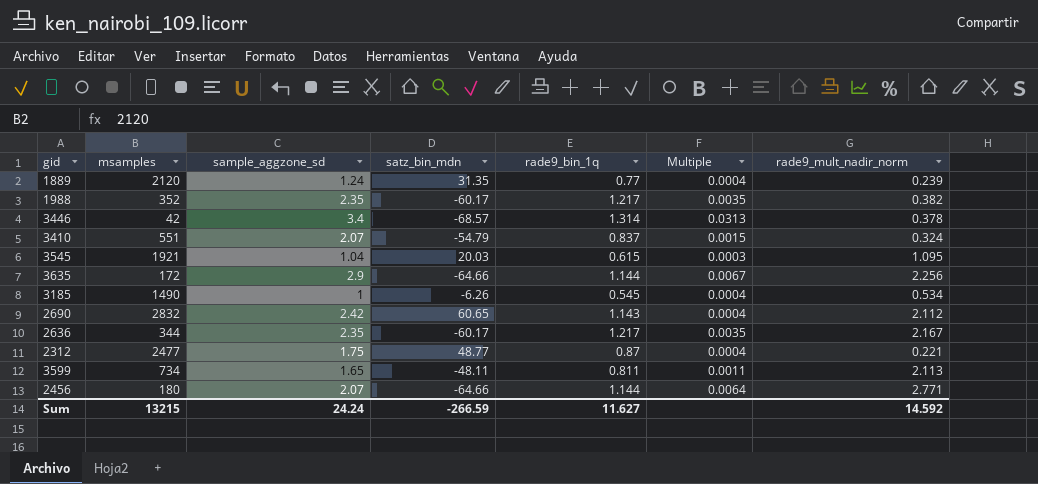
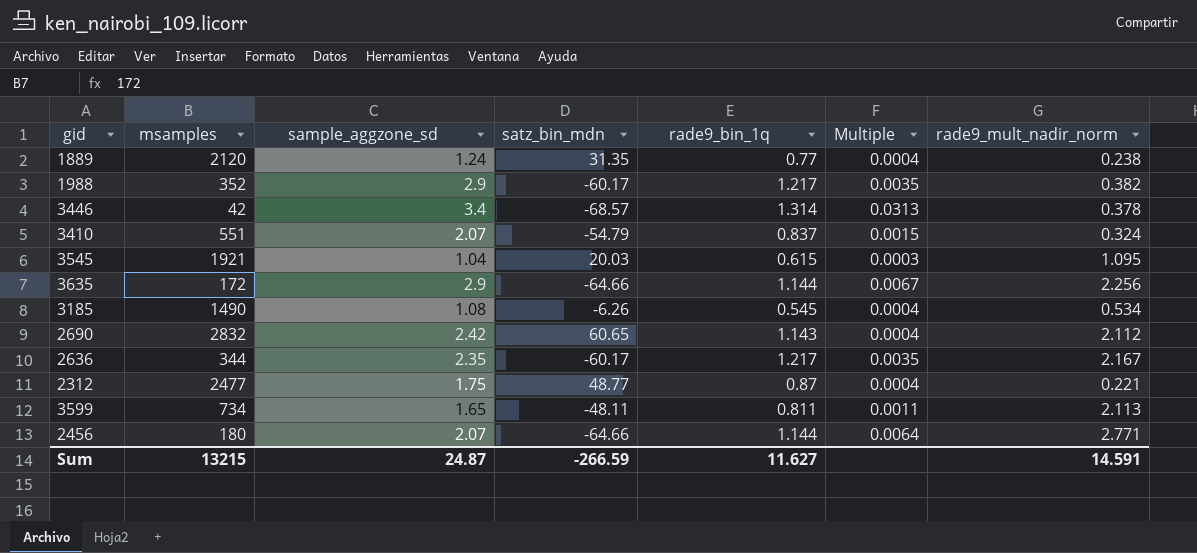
1889 | rade9_mult_nadir_norm: 0.239 -> 0.238
1988 | sample_aggzone_sd: 2.35 -> 2.9
3185 | sample_aggzone_sd: 1 -> 1.08
Sum | sample_aggzone_sd: 24.24 -> 24.87
Sum | rade9_mult_nadir_norm: 14.592 -> 14.591

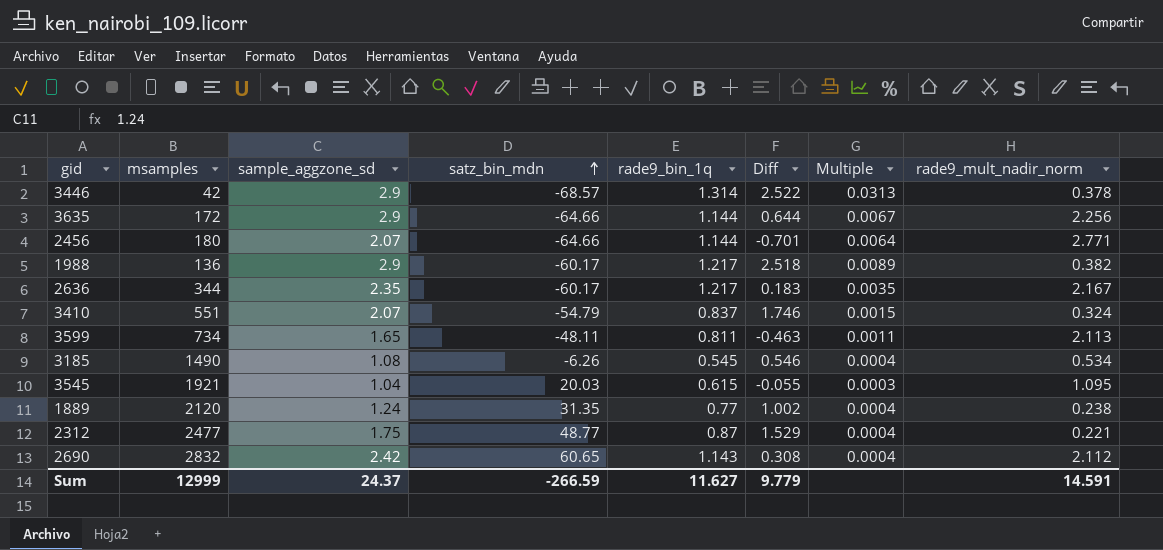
row order: none -> satz_bin_mdn ascending
column Diff | formula: none -> [sample_aggzone_sd] - [rade9_mult_nadir_norm]
3446 | sample_aggzone_sd: 3.4 -> 2.9
1988 | msamples: 352 -> 136
1988 | Multiple: 0.0035 -> 0.0089
Sum | msamples: 13215 -> 12999
Sum | sample_aggzone_sd: 24.87 -> 24.37

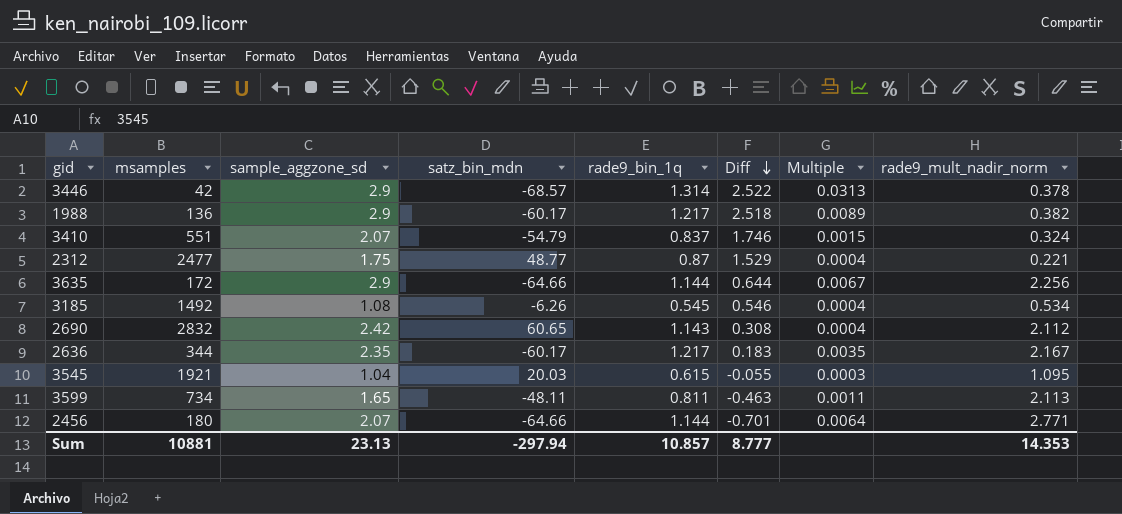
row order: satz_bin_mdn ascending -> Diff descending
row 1889: 2120 | 1.24 | 31.35 | 0.77 | 1.002 | 0.0004 | 0.238 -> none
3185 | msamples: 1490 -> 1492
Sum | msamples: 12999 -> 10881
Sum | sample_aggzone_sd: 24.37 -> 23.13
Sum | satz_bin_mdn: -266.59 -> -297.94
Sum | rade9_bin_1q: 11.627 -> 10.857
Sum | Diff: 9.779 -> 8.777
Sum | rade9_mult_nadir_norm: 14.591 -> 14.353

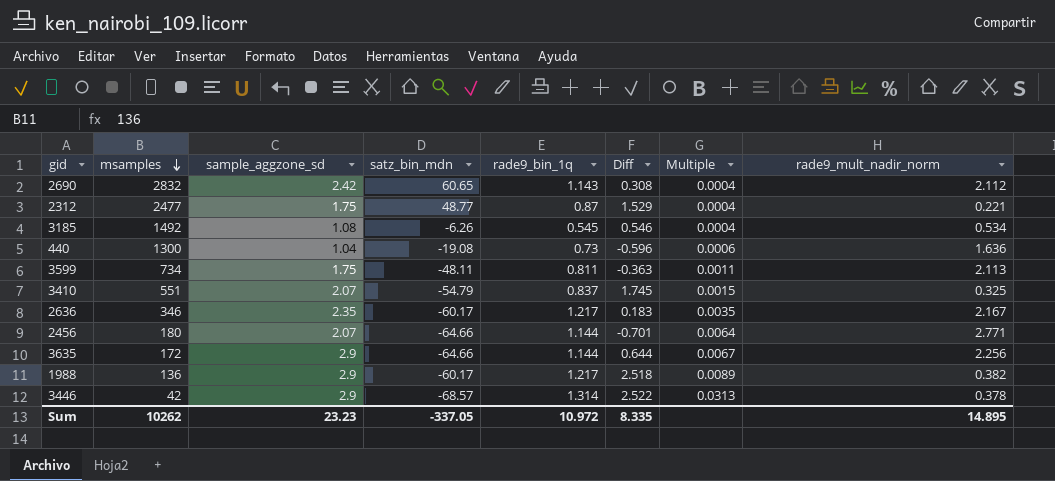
row order: Diff descending -> msamples descending
row 3545: 1921 | 1.04 | 20.03 | 0.615 | -0.055 | 0.0003 | 1.095 -> none
row 440: none -> 1300 | 1.04 | -19.08 | 0.73 | -0.596 | 0.0006 | 1.636
3599 | sample_aggzone_sd: 1.65 -> 1.75
3599 | Diff: -0.463 -> -0.363
3410 | Diff: 1.746 -> 1.745
3410 | rade9_mult_nadir_norm: 0.324 -> 0.325
2636 | msamples: 344 -> 346
Sum | msamples: 10881 -> 10262
Sum | sample_aggzone_sd: 23.13 -> 23.23
Sum | satz_bin_mdn: -297.94 -> -337.05
Sum | rade9_bin_1q: 10.857 -> 10.972
Sum | Diff: 8.777 -> 8.335
Sum | rade9_mult_nadir_norm: 14.353 -> 14.895

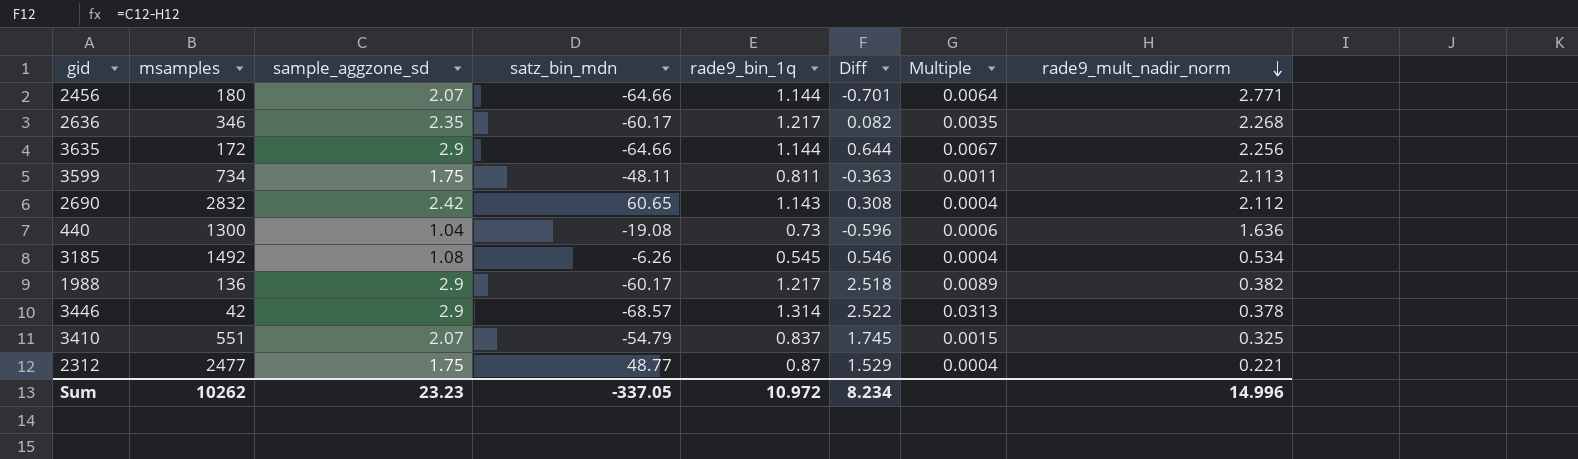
row order: msamples descending -> rade9_mult_nadir_norm descending
2636 | Diff: 0.183 -> 0.082
2636 | rade9_mult_nadir_norm: 2.167 -> 2.268
Sum | Diff: 8.335 -> 8.234
Sum | rade9_mult_nadir_norm: 14.895 -> 14.996

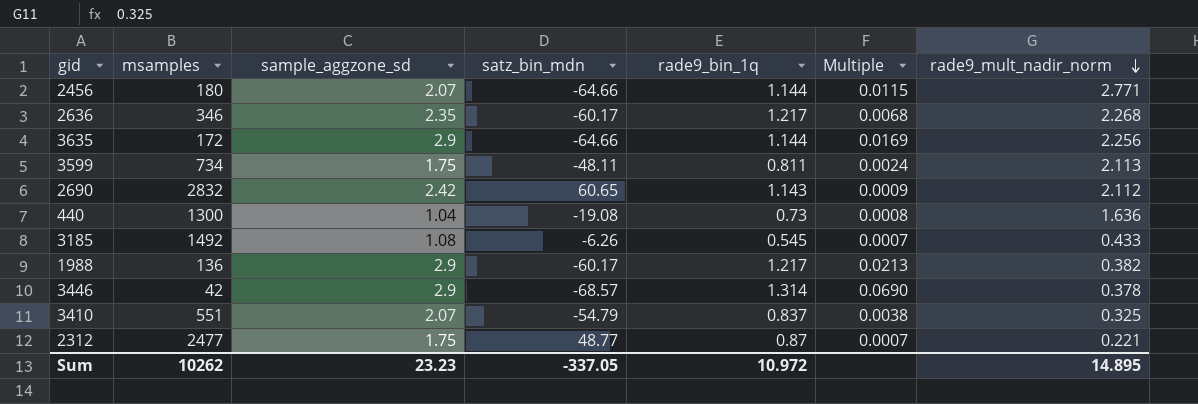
column Diff | formula: [sample_aggzone_sd] - [rade9_mult_nadir_norm] -> none
column Multiple | formula: [rade9_bin_1q] / [msamples] -> [sample_aggzone_sd] / [msamples]
3185 | rade9_mult_nadir_norm: 0.534 -> 0.433
Sum | rade9_mult_nadir_norm: 14.996 -> 14.895

